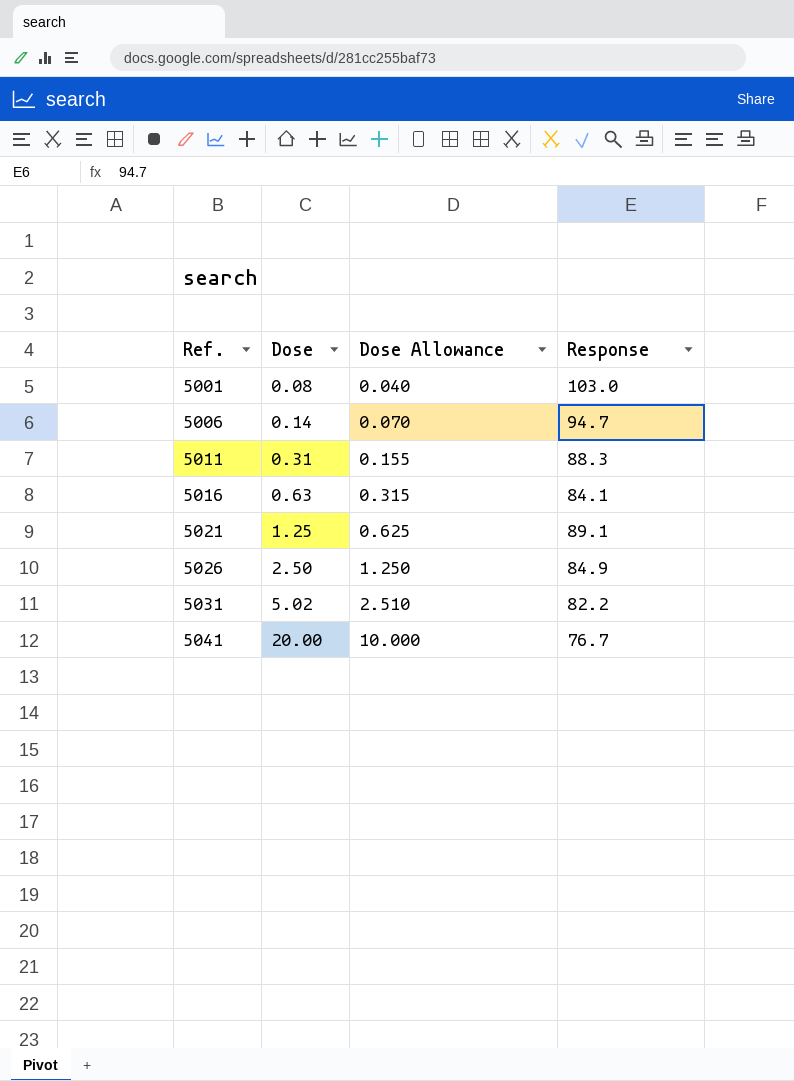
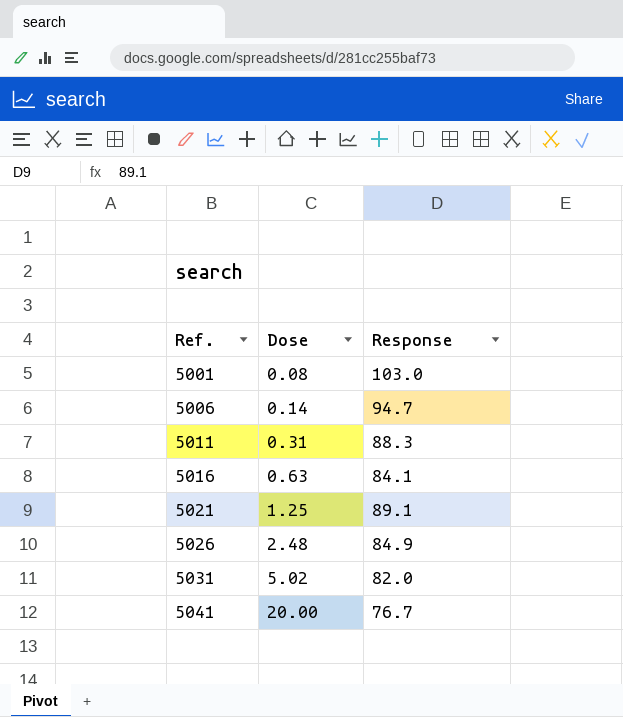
column Dose Allowance | formula: [Dose] * 0.5 -> none
5026 | Dose: 2.50 -> 2.48
5031 | Response: 82.2 -> 82.0

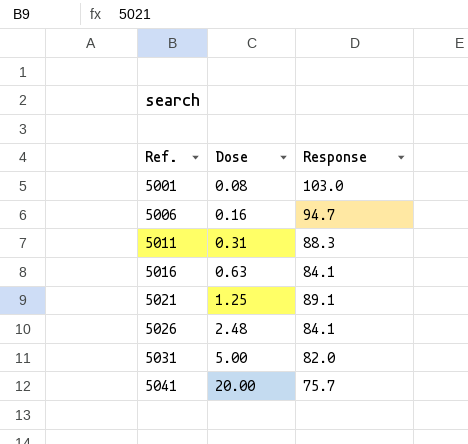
5006 | Dose: 0.14 -> 0.16
5026 | Response: 84.9 -> 84.1
5031 | Dose: 5.02 -> 5.00
5041 | Response: 76.7 -> 75.7

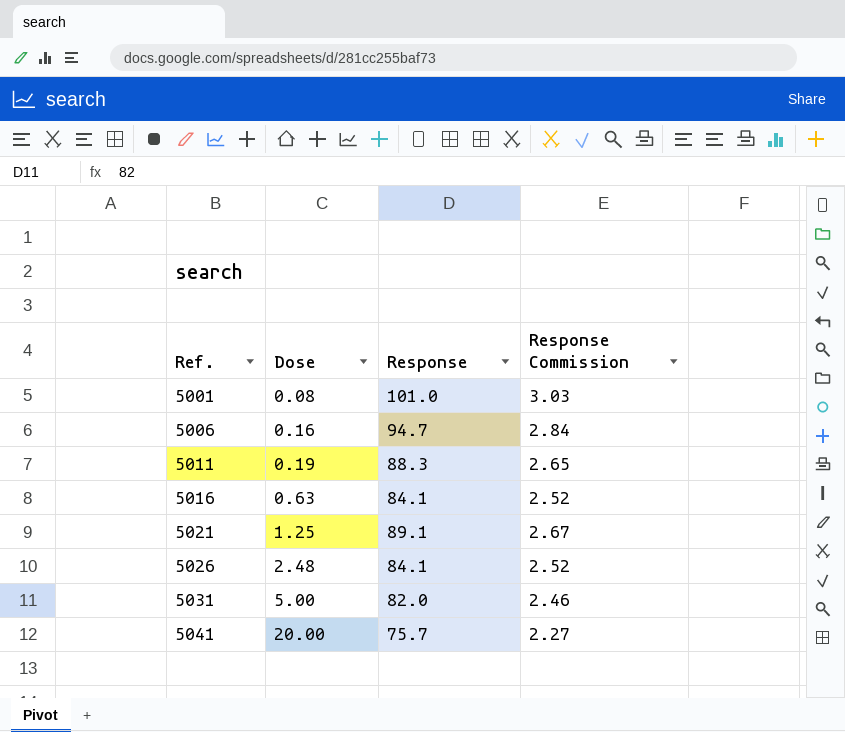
column Response Commission | formula: none -> [Response] * 0.03
5001 | Response: 103.0 -> 101.0
5011 | Dose: 0.31 -> 0.19

